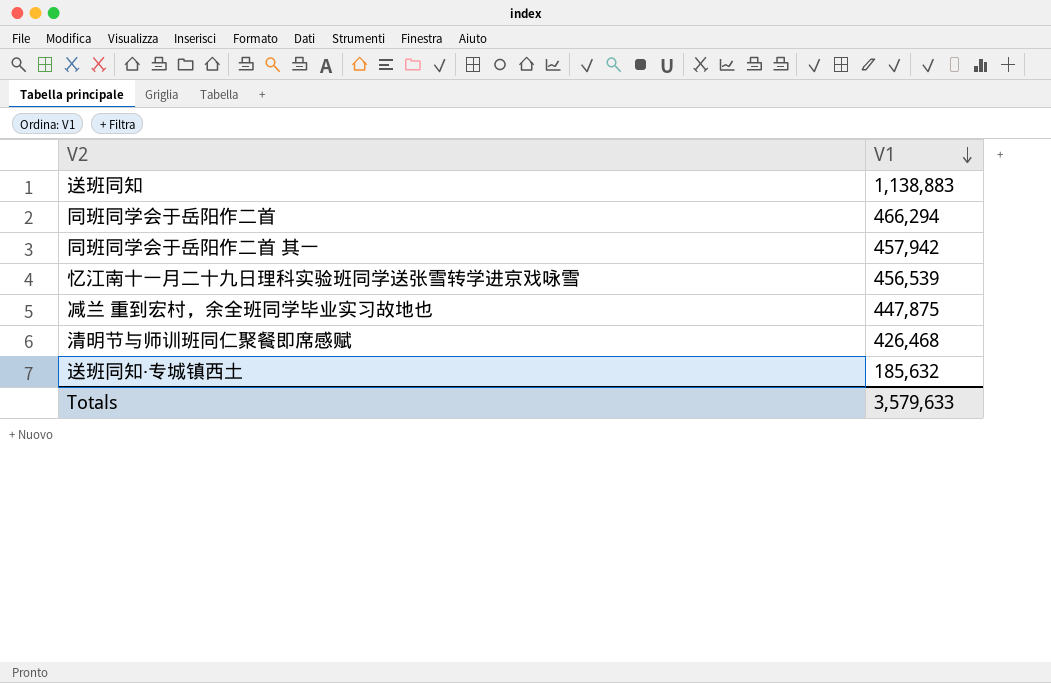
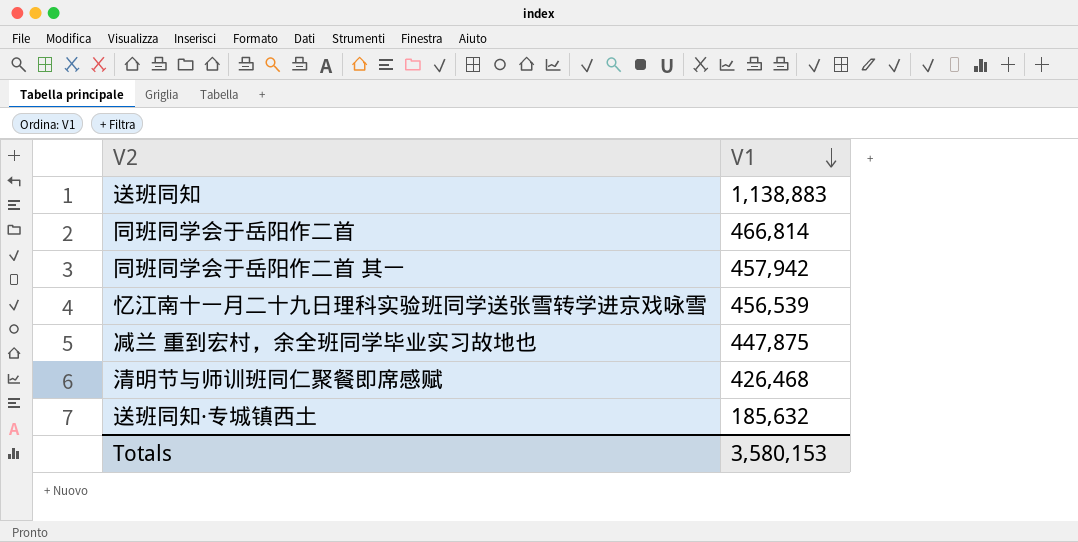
同班同学会于岳阳作二首 | V1: 466,294 -> 466,814
Totals | V1: 3,579,633 -> 3,580,153

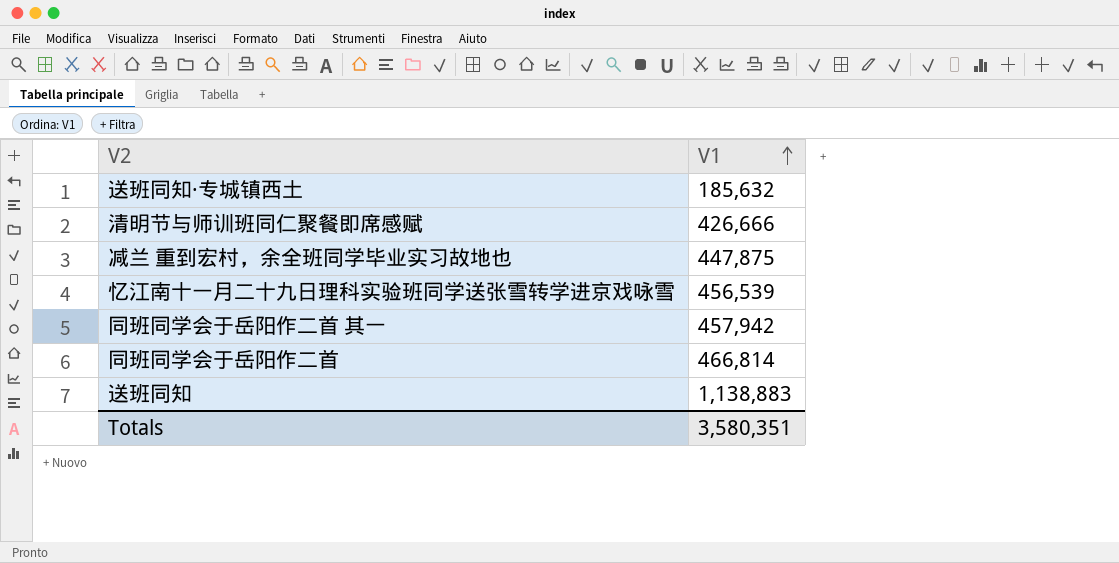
row order: V1 descending -> V1 ascending
清明节与师训班同仁聚餐即席感赋 | V1: 426,468 -> 426,666
Totals | V1: 3,580,153 -> 3,580,351

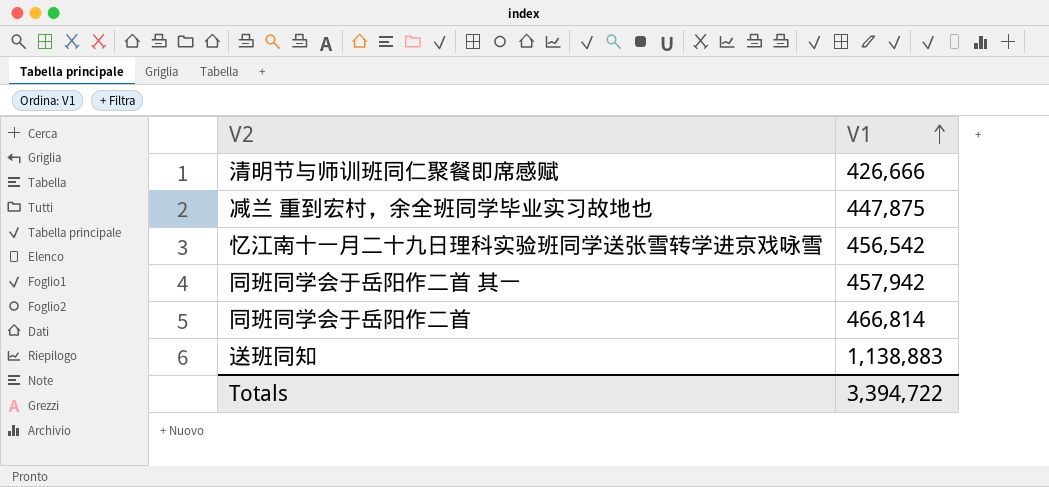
row 送班同知·专城镇西土: 185,632 -> none
忆江南十一月二十九日理科实验班同学送张雪转学进京戏咏雪 | V1: 456,539 -> 456,542
Totals | V1: 3,580,351 -> 3,394,722

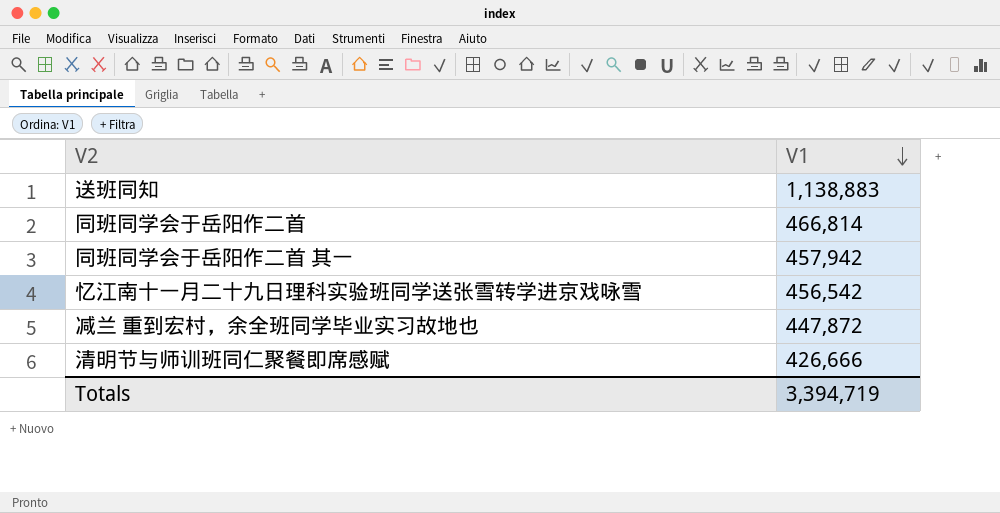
row order: V1 ascending -> V1 descending
减兰 重到宏村，余全班同学毕业实习故地也 | V1: 447,875 -> 447,872
Totals | V1: 3,394,722 -> 3,394,719

